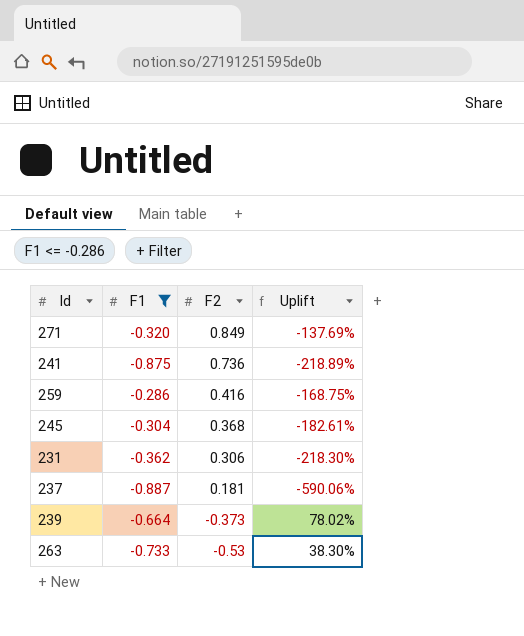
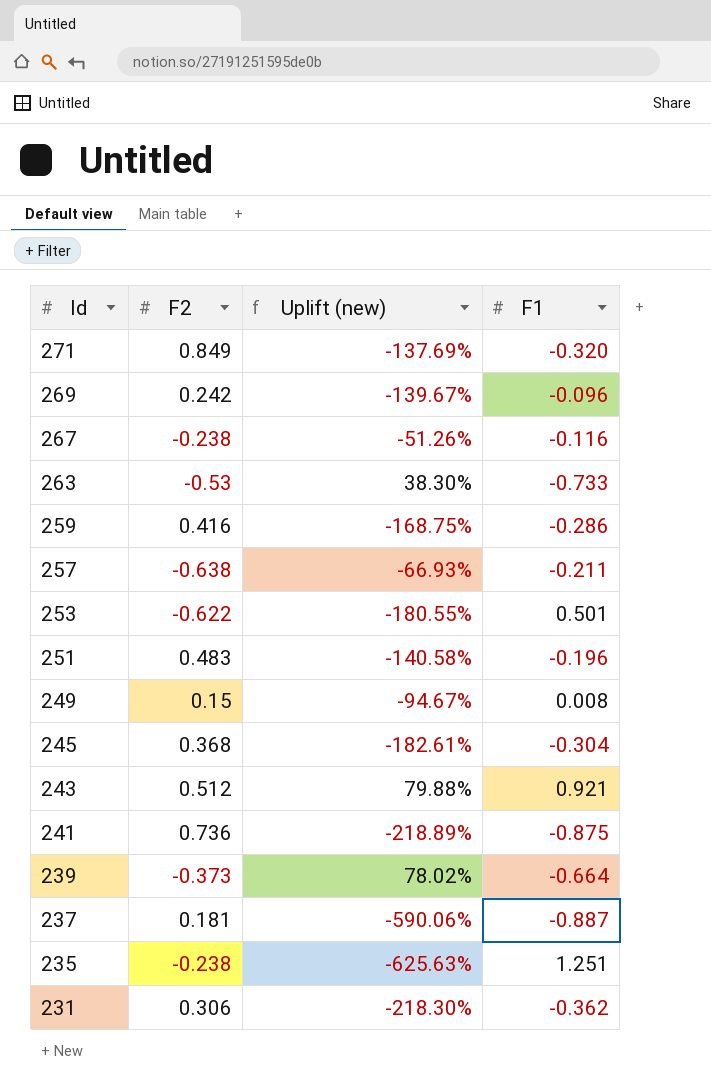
filter: F1 <= -0.286 -> none
row order: F2 descending -> Id descending
column name: Uplift -> Uplift (new)
column F1 | position: 2 -> 4

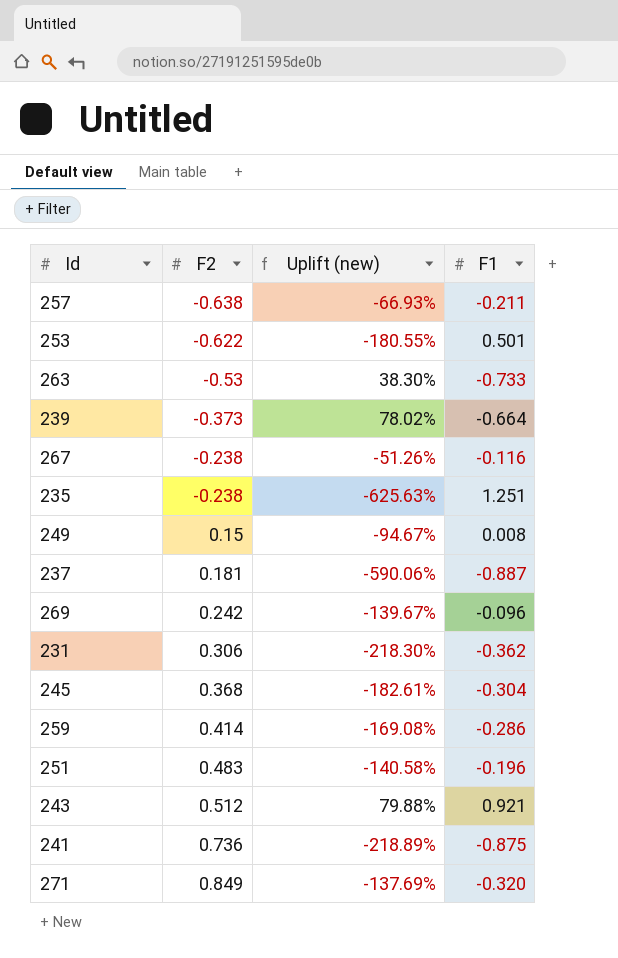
row order: Id descending -> F2 ascending
259 | F2: 0.416 -> 0.414
259 | Uplift (new): -168.75% -> -169.08%

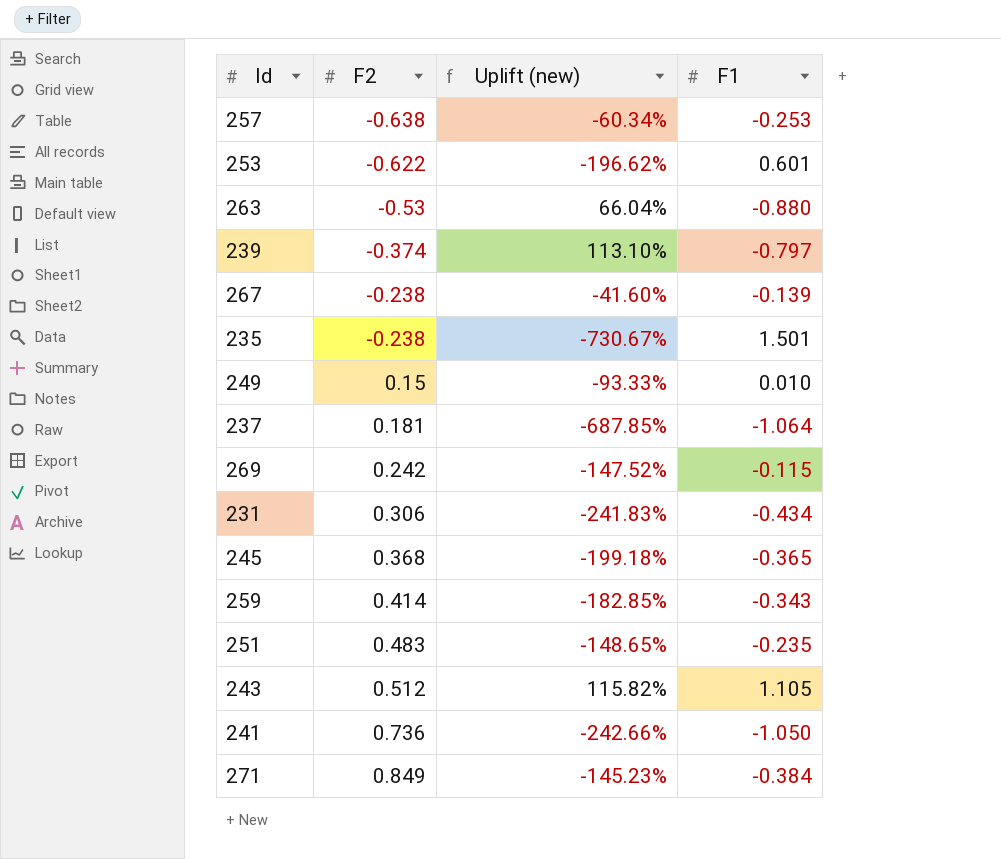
257 | Uplift (new): -66.93% -> -60.34%
257 | F1: -0.211 -> -0.253
253 | Uplift (new): -180.55% -> -196.62%
253 | F1: 0.501 -> 0.601
263 | Uplift (new): 38.30% -> 66.04%
263 | F1: -0.733 -> -0.880
239 | F2: -0.373 -> -0.374
239 | Uplift (new): 78.02% -> 113.10%
239 | F1: -0.664 -> -0.797
267 | Uplift (new): -51.26% -> -41.60%
267 | F1: -0.116 -> -0.139
235 | Uplift (new): -625.63% -> -730.67%
235 | F1: 1.251 -> 1.501
249 | Uplift (new): -94.67% -> -93.33%
249 | F1: 0.008 -> 0.010
237 | Uplift (new): -590.06% -> -687.85%
237 | F1: -0.887 -> -1.064
269 | Uplift (new): -139.67% -> -147.52%
269 | F1: -0.096 -> -0.115
231 | Uplift (new): -218.30% -> -241.83%
231 | F1: -0.362 -> -0.434
245 | Uplift (new): -182.61% -> -199.18%
245 | F1: -0.304 -> -0.365
259 | Uplift (new): -169.08% -> -182.85%
259 | F1: -0.286 -> -0.343
251 | Uplift (new): -140.58% -> -148.65%
251 | F1: -0.196 -> -0.235
243 | Uplift (new): 79.88% -> 115.82%
243 | F1: 0.921 -> 1.105
241 | Uplift (new): -218.89% -> -242.66%
241 | F1: -0.875 -> -1.050
271 | Uplift (new): -137.69% -> -145.23%
271 | F1: -0.320 -> -0.384

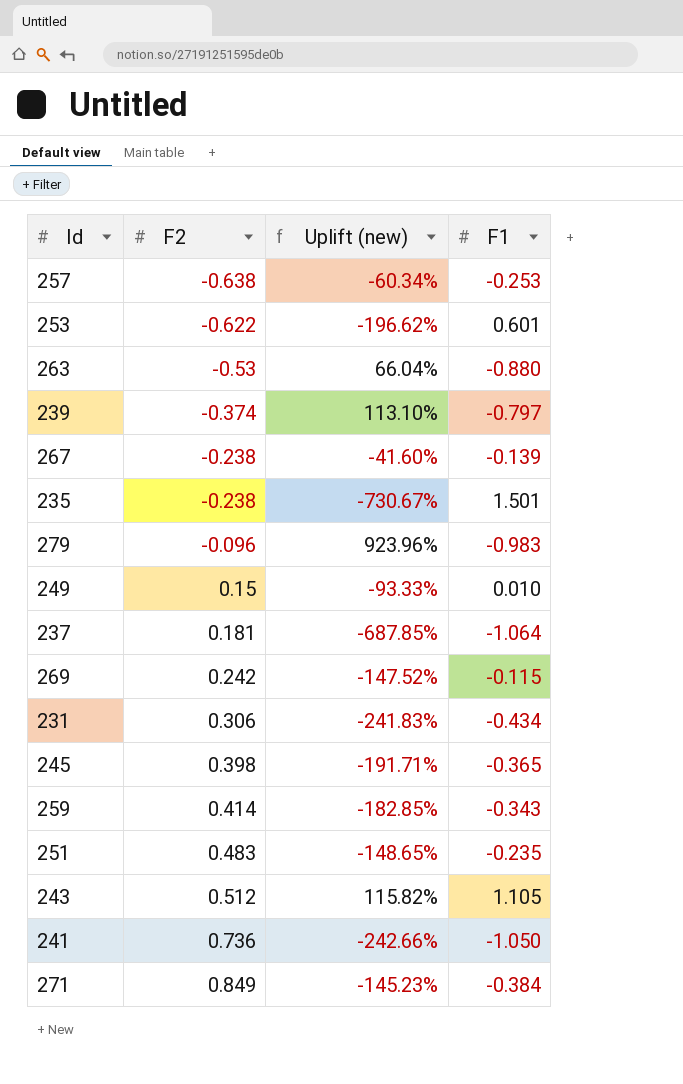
row 279: none -> -0.096 | 923.96% | -0.983
245 | F2: 0.368 -> 0.398
245 | Uplift (new): -199.18% -> -191.71%

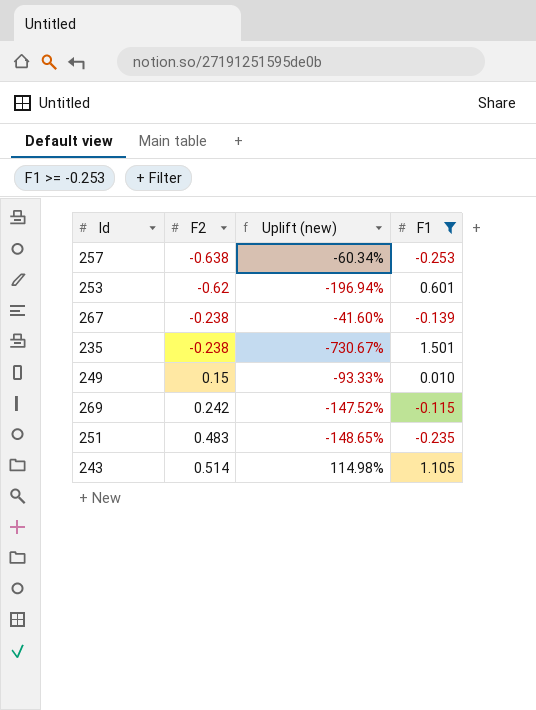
filter: none -> F1 >= -0.253
253 | F2: -0.622 -> -0.62
253 | Uplift (new): -196.62% -> -196.94%
243 | F2: 0.512 -> 0.514
243 | Uplift (new): 115.82% -> 114.98%

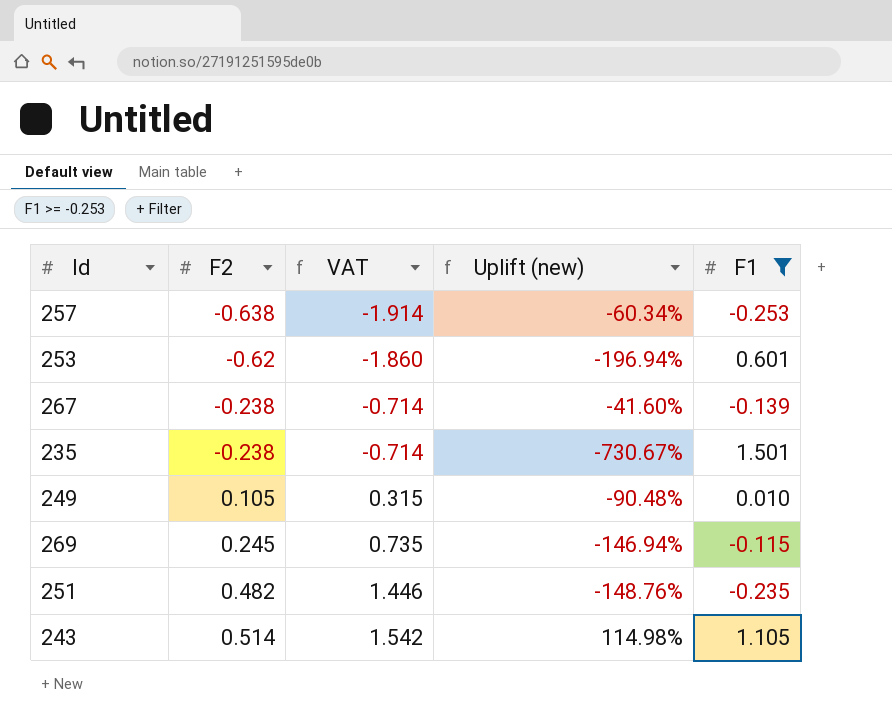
column VAT | formula: none -> [F2] * 3
249 | F2: 0.15 -> 0.105
249 | Uplift (new): -93.33% -> -90.48%
269 | F2: 0.242 -> 0.245
269 | Uplift (new): -147.52% -> -146.94%
251 | F2: 0.483 -> 0.482
251 | Uplift (new): -148.65% -> -148.76%

